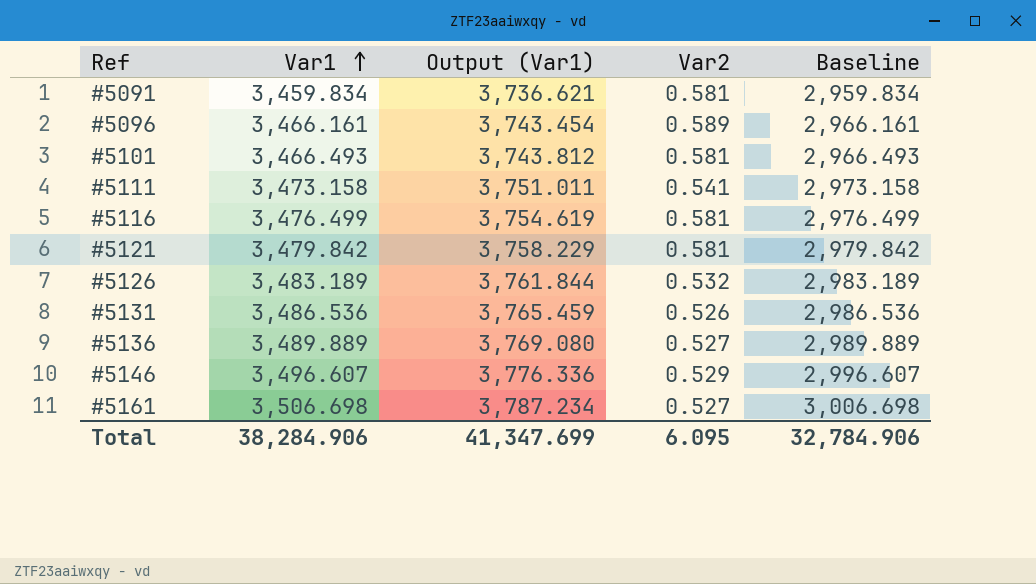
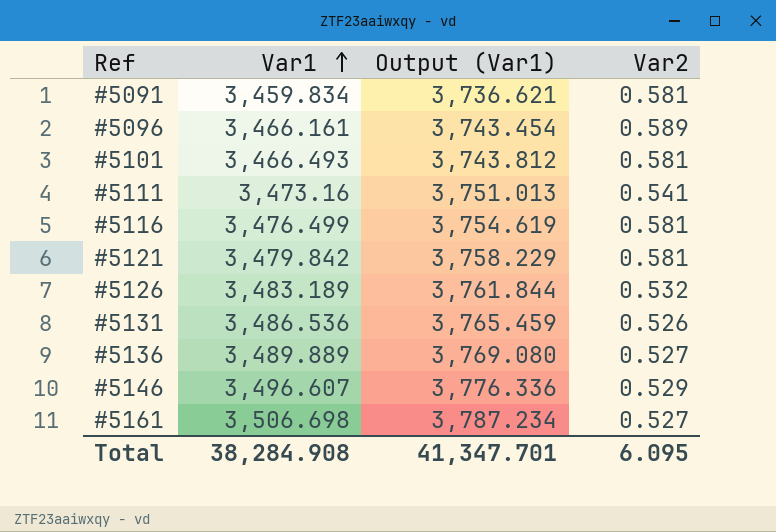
column Baseline | formula: [Var1] - 500 -> none
#5111 | Var1: 3,473.158 -> 3,473.16
#5111 | Output (Var1): 3,751.011 -> 3,751.013
Total | Var1: 38,284.906 -> 38,284.908
Total | Output (Var1): 41,347.699 -> 41,347.701

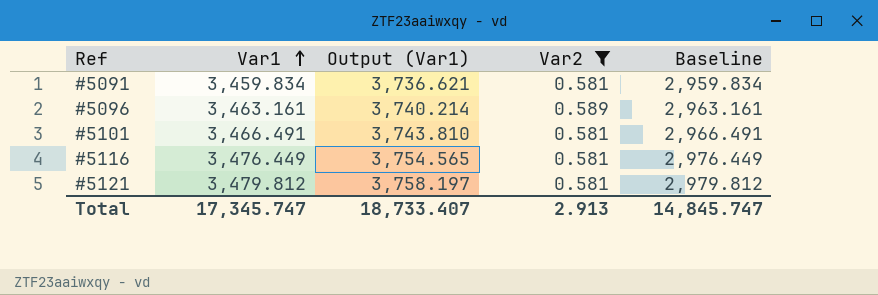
filter: none -> Var2 >= 0.581
column Baseline | formula: none -> [Var1] - 500
#5096 | Var1: 3,466.161 -> 3,463.161
#5096 | Output (Var1): 3,743.454 -> 3,740.214
#5101 | Var1: 3,466.493 -> 3,466.491
#5101 | Output (Var1): 3,743.812 -> 3,743.810
#5116 | Var1: 3,476.499 -> 3,476.449
#5116 | Output (Var1): 3,754.619 -> 3,754.565
#5121 | Var1: 3,479.842 -> 3,479.812
#5121 | Output (Var1): 3,758.229 -> 3,758.197
Total | Var1: 38,284.908 -> 17,345.747
Total | Output (Var1): 41,347.701 -> 18,733.407
Total | Var2: 6.095 -> 2.913

